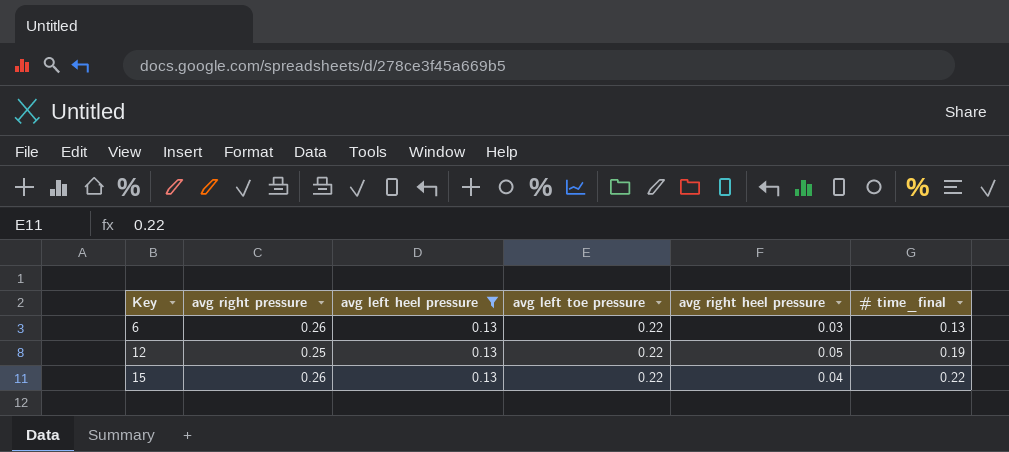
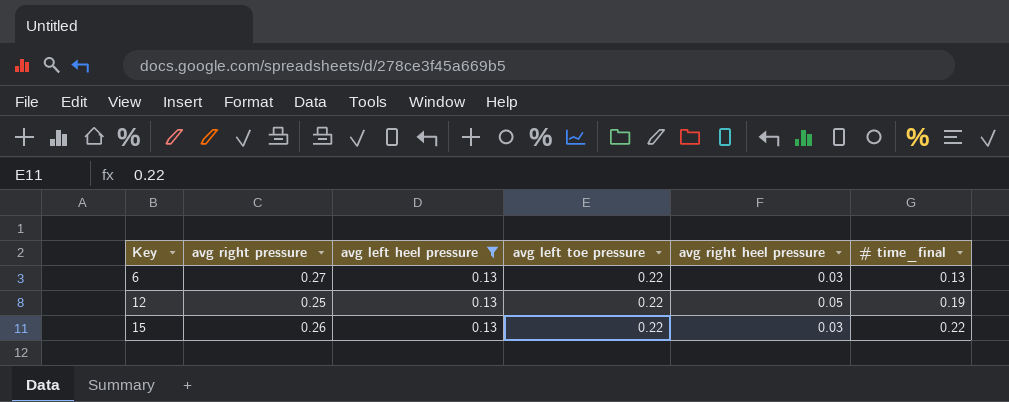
6 | avg right pressure: 0.26 -> 0.27
15 | avg right heel pressure: 0.04 -> 0.03

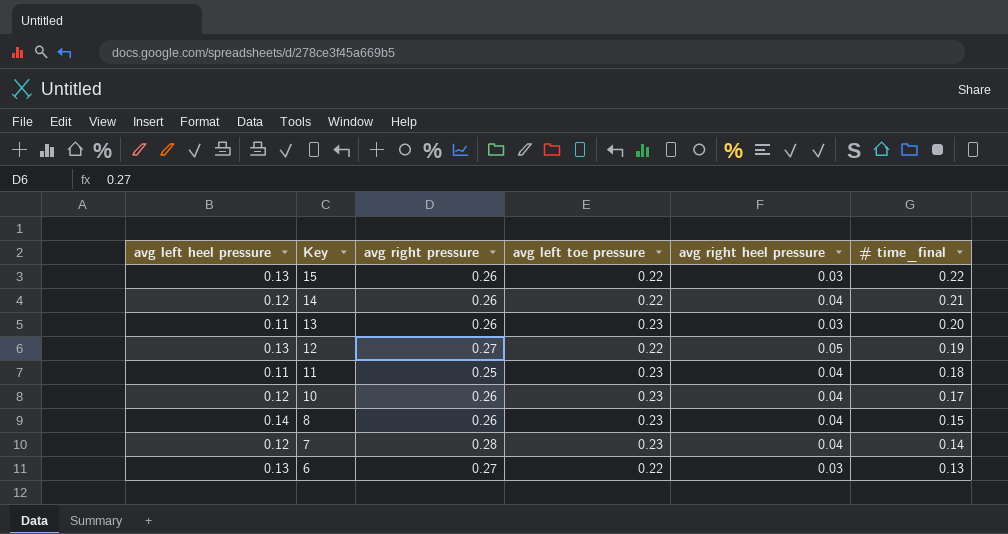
filter: avg left heel pressure = 0.13 -> none
row order: Key ascending -> Key descending
column avg left heel pressure | position: 3 -> 1
12 | avg right pressure: 0.25 -> 0.27

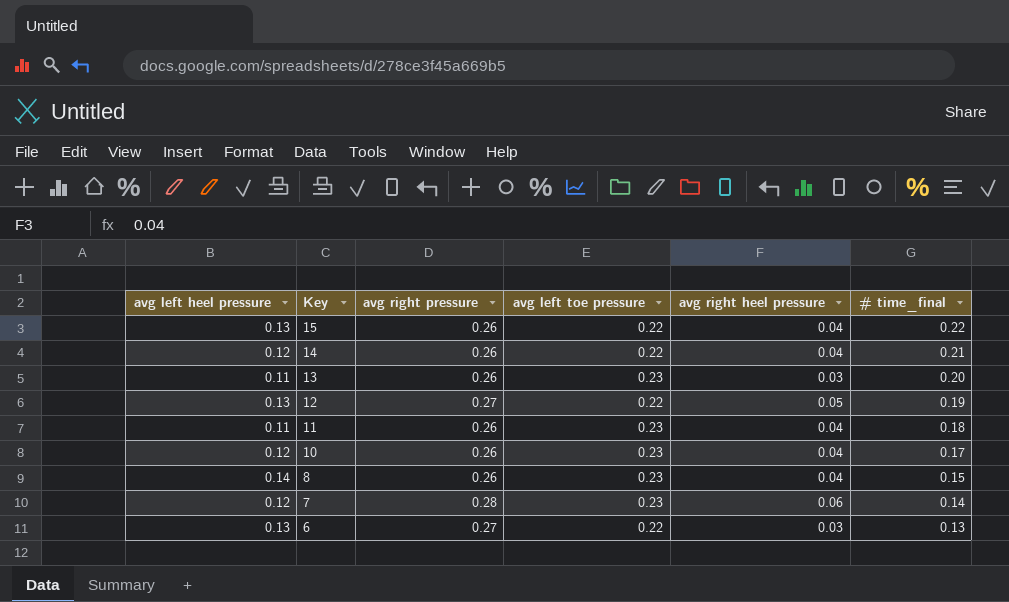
15 | avg right heel pressure: 0.03 -> 0.04
11 | avg right pressure: 0.25 -> 0.26
7 | avg right heel pressure: 0.04 -> 0.06

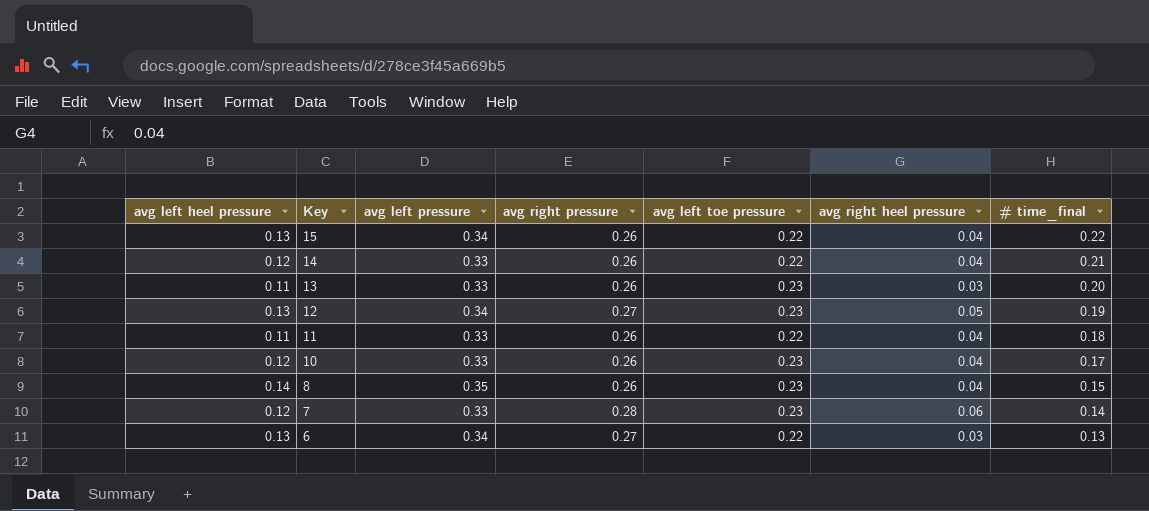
column avg left pressure | position: none -> 3
12 | avg left toe pressure: 0.22 -> 0.23
11 | avg left toe pressure: 0.23 -> 0.22

